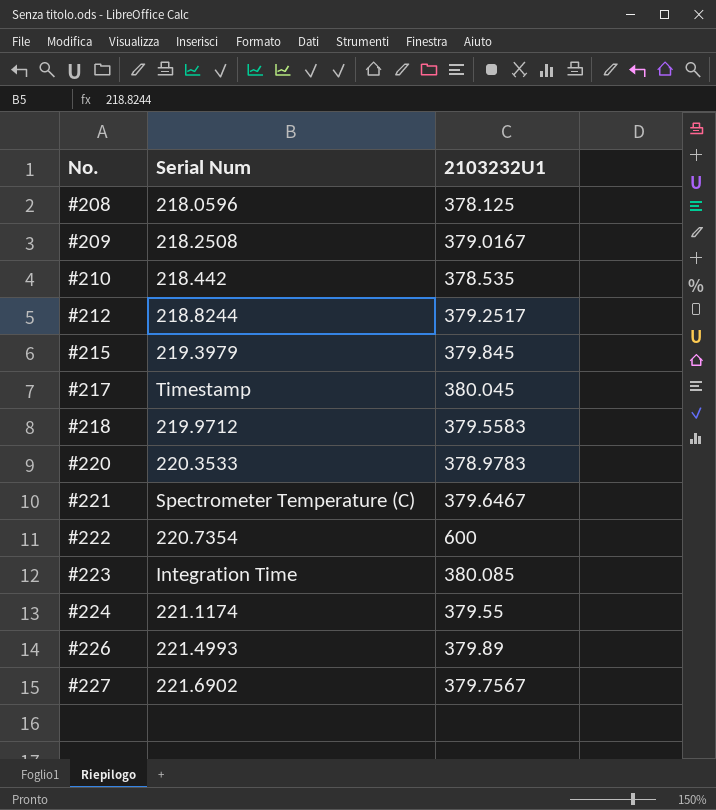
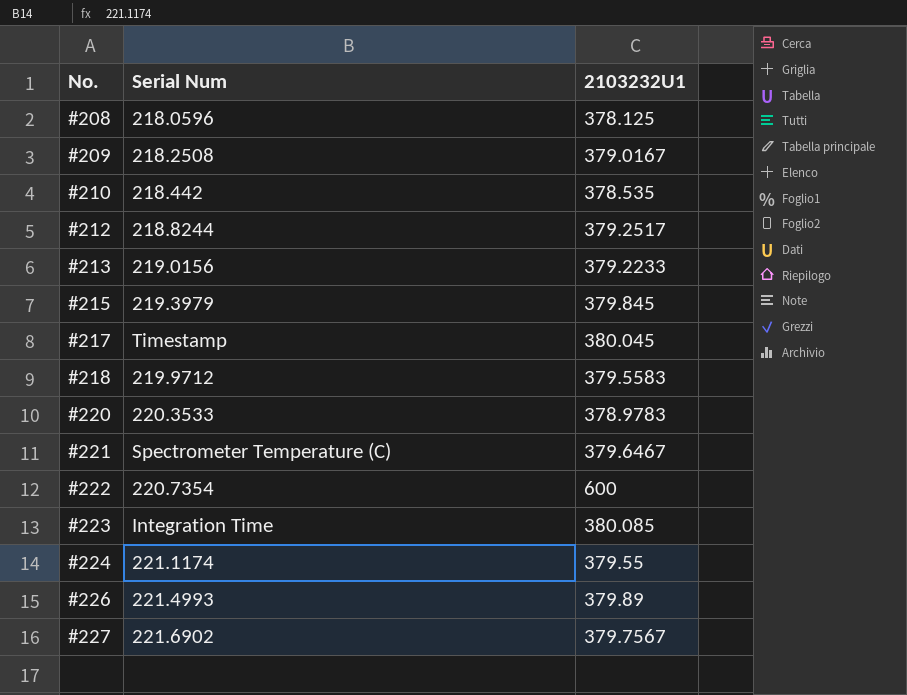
row #213: none -> 219.0156 | 379.2233

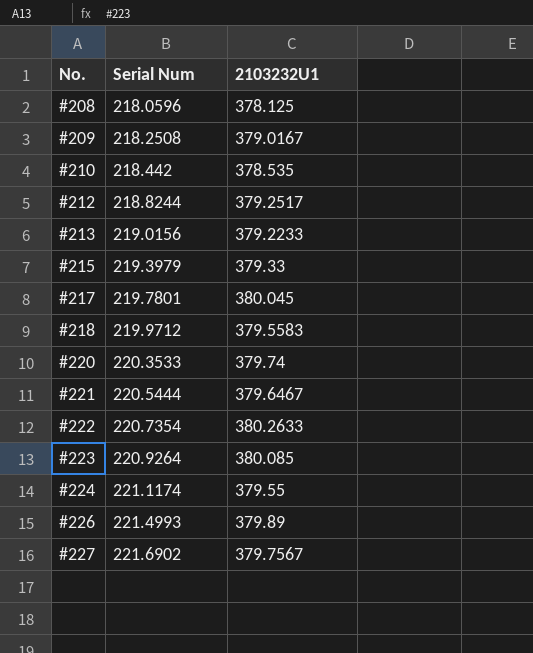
#215 | 2103232U1: 379.845 -> 379.33
#217 | Serial Num: Timestamp -> 219.7801
#220 | 2103232U1: 378.9783 -> 379.74
#221 | Serial Num: Spectrometer Temperature (C) -> 220.5444
#222 | 2103232U1: 600 -> 380.2633
#223 | Serial Num: Integration Time -> 220.9264

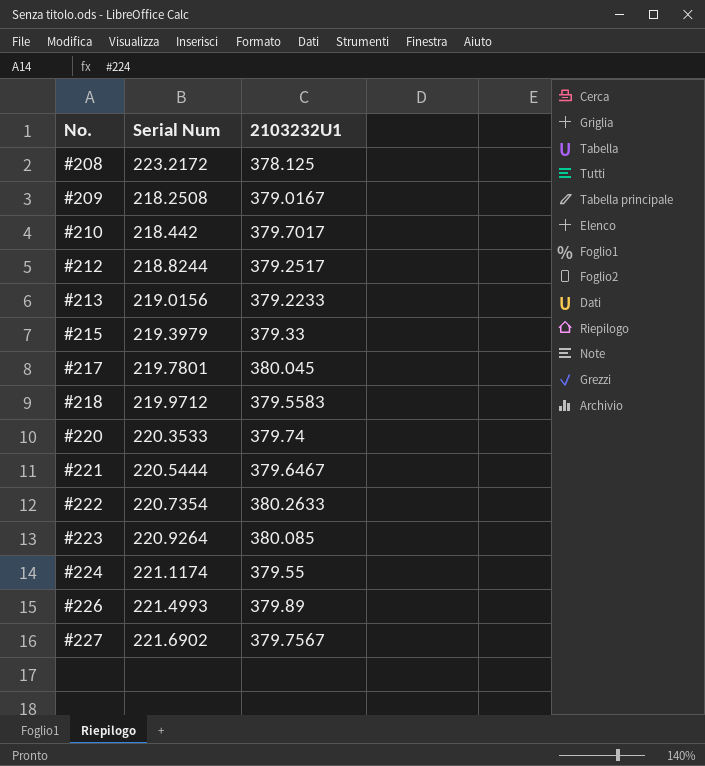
#208 | Serial Num: 218.0596 -> 223.2172
#210 | 2103232U1: 378.535 -> 379.7017

